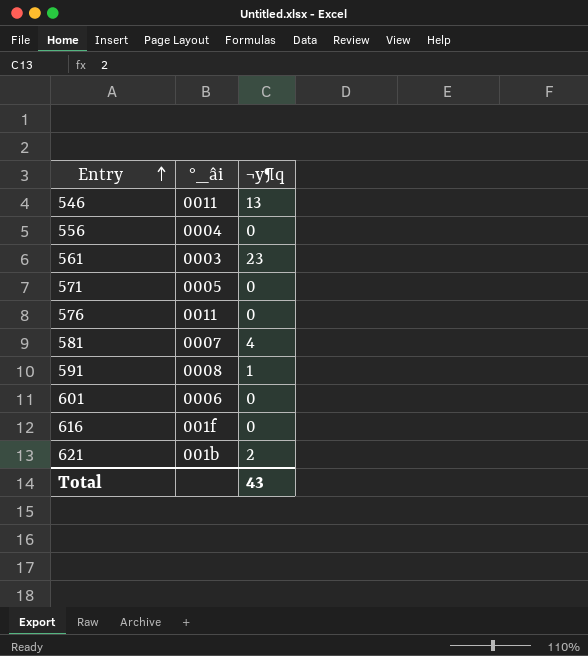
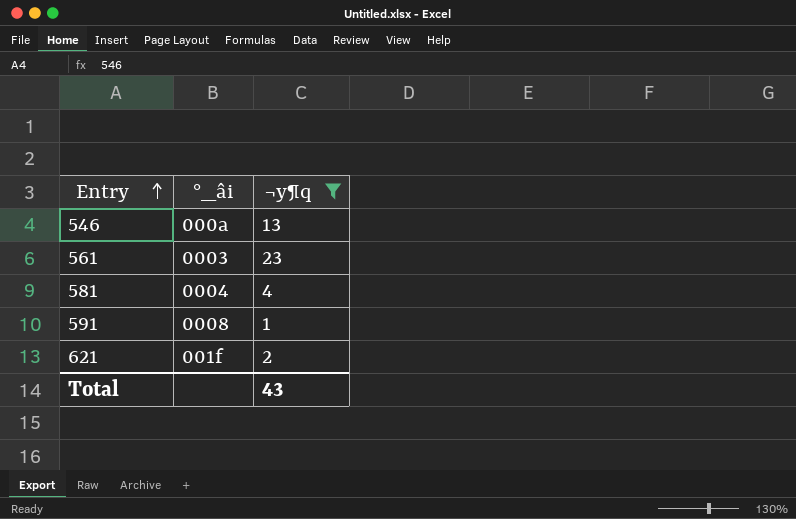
filter: none -> ¬y¶q != 0
546 | °_âi: 0011 -> 000a
581 | °_âi: 0007 -> 0004
621 | °_âi: 001b -> 001f

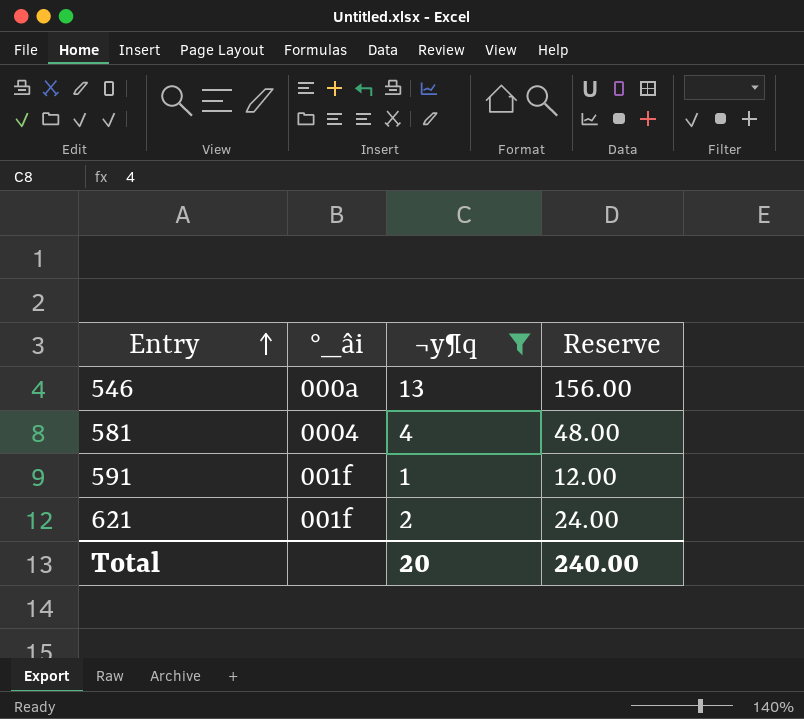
column Reserve | formula: none -> [¬y¶q] * 12
row 561: 0003 | 23 -> none
591 | °_âi: 0008 -> 001f
Total | ¬y¶q: 43 -> 20

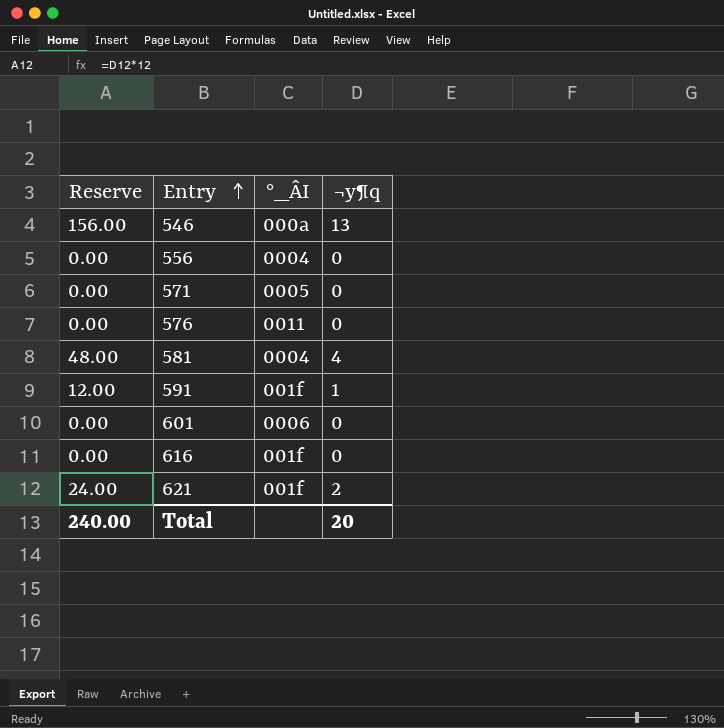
filter: ¬y¶q != 0 -> none
column Reserve | position: 4 -> 1
column name: °_âi -> °_ÂI

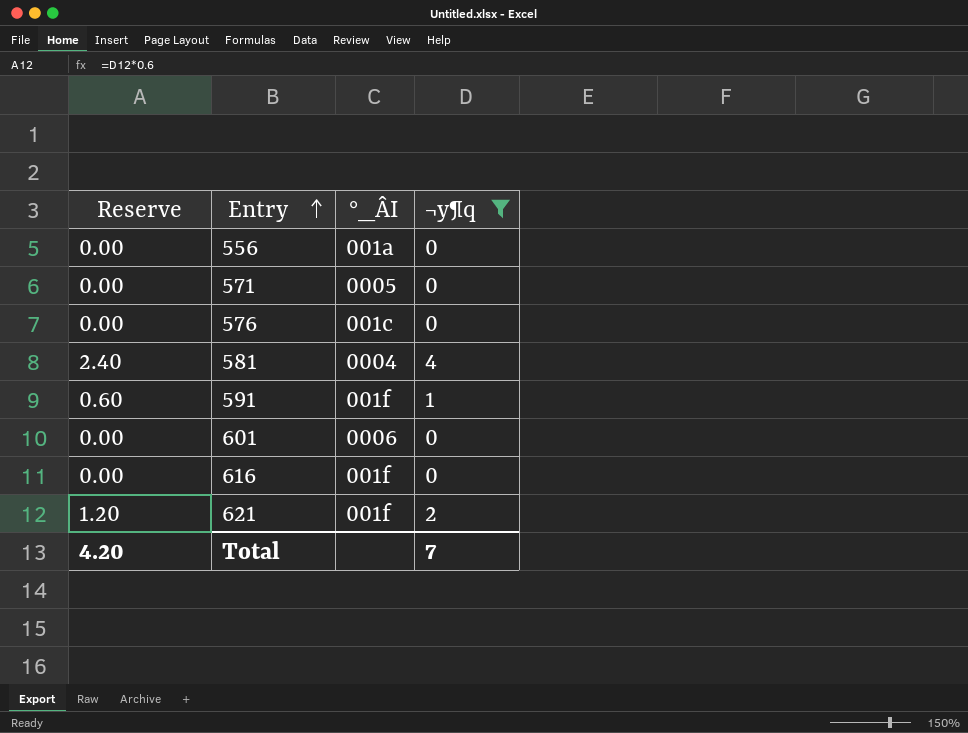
filter: none -> ¬y¶q != 13
column Reserve | formula: [¬y¶q] * 12 -> [¬y¶q] * 0.6
556 | °_ÂI: 0004 -> 001a
576 | °_ÂI: 0011 -> 001c
Total | Reserve: 240.00 -> 4.20
Total | ¬y¶q: 20 -> 7

